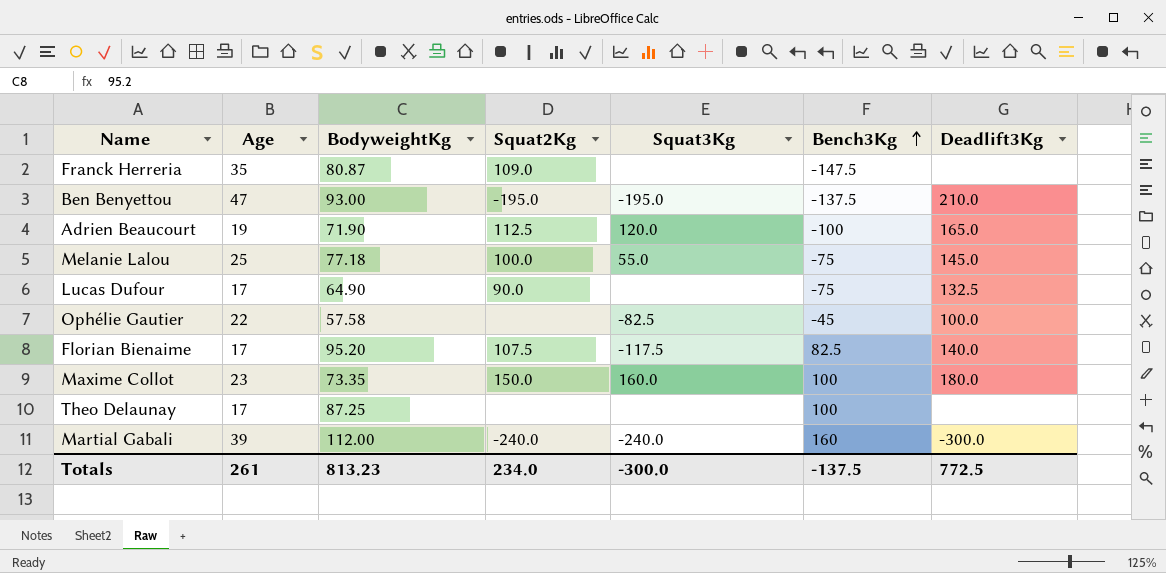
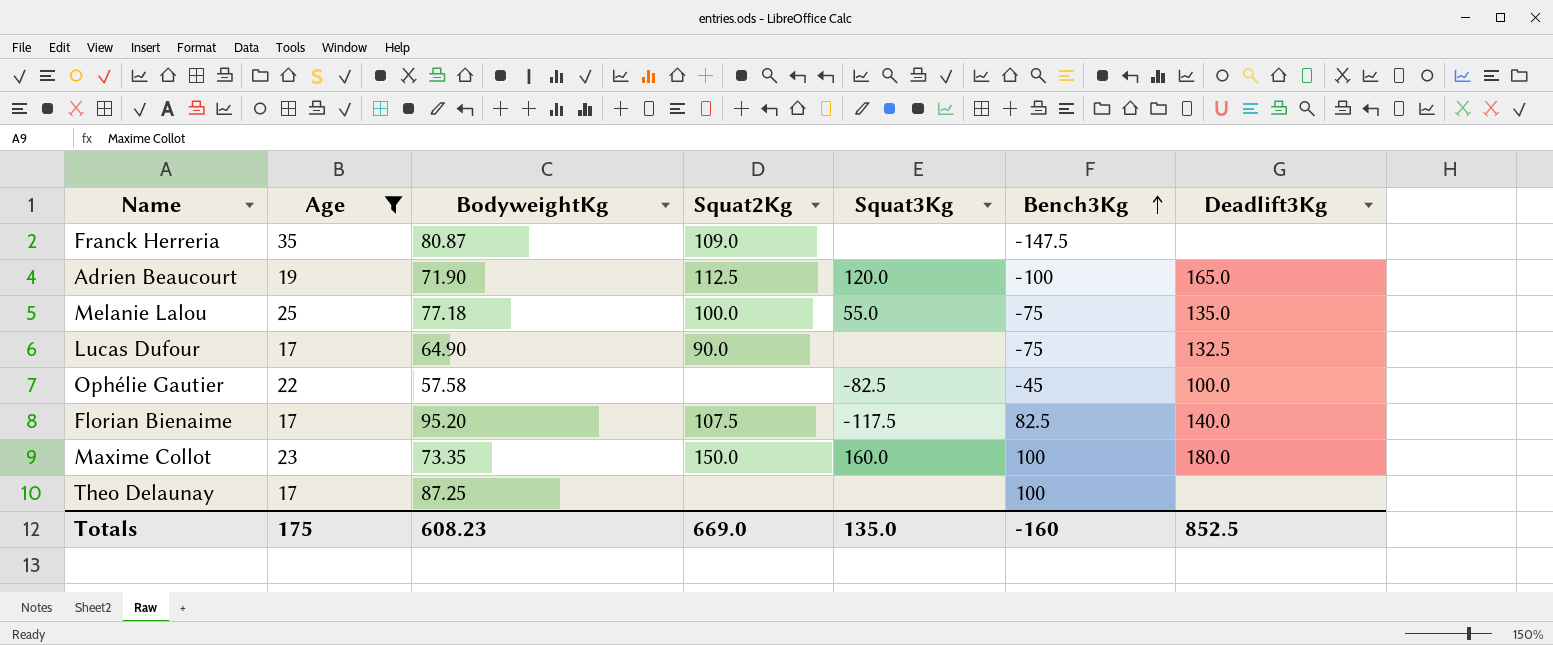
filter: none -> Age <= 35
Melanie Lalou | Deadlift3Kg: 145.0 -> 135.0
Totals | Age: 261 -> 175
Totals | BodyweightKg: 813.23 -> 608.23
Totals | Squat2Kg: 234.0 -> 669.0
Totals | Squat3Kg: -300.0 -> 135.0
Totals | Bench3Kg: -137.5 -> -160
Totals | Deadlift3Kg: 772.5 -> 852.5

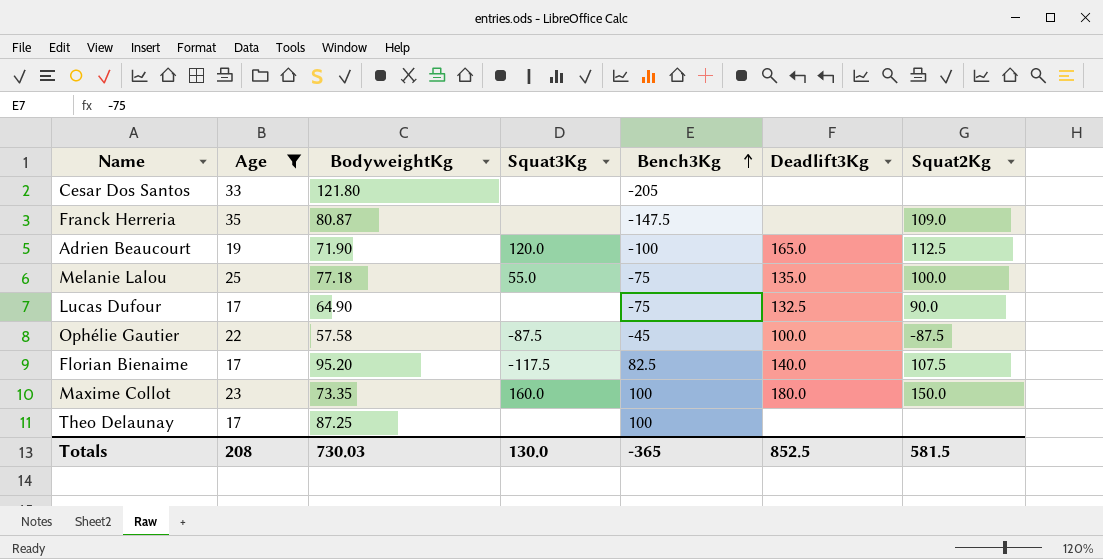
column Squat2Kg | position: 4 -> 7
row Cesar Dos Santos: none -> 33 | 121.80 | none | -205 | none | none
Ophélie Gautier | Squat3Kg: -82.5 -> -87.5
Ophélie Gautier | Squat2Kg: none -> -87.5
Totals | Age: 175 -> 208
Totals | BodyweightKg: 608.23 -> 730.03
Totals | Squat3Kg: 135.0 -> 130.0
Totals | Bench3Kg: -160 -> -365
Totals | Squat2Kg: 669.0 -> 581.5

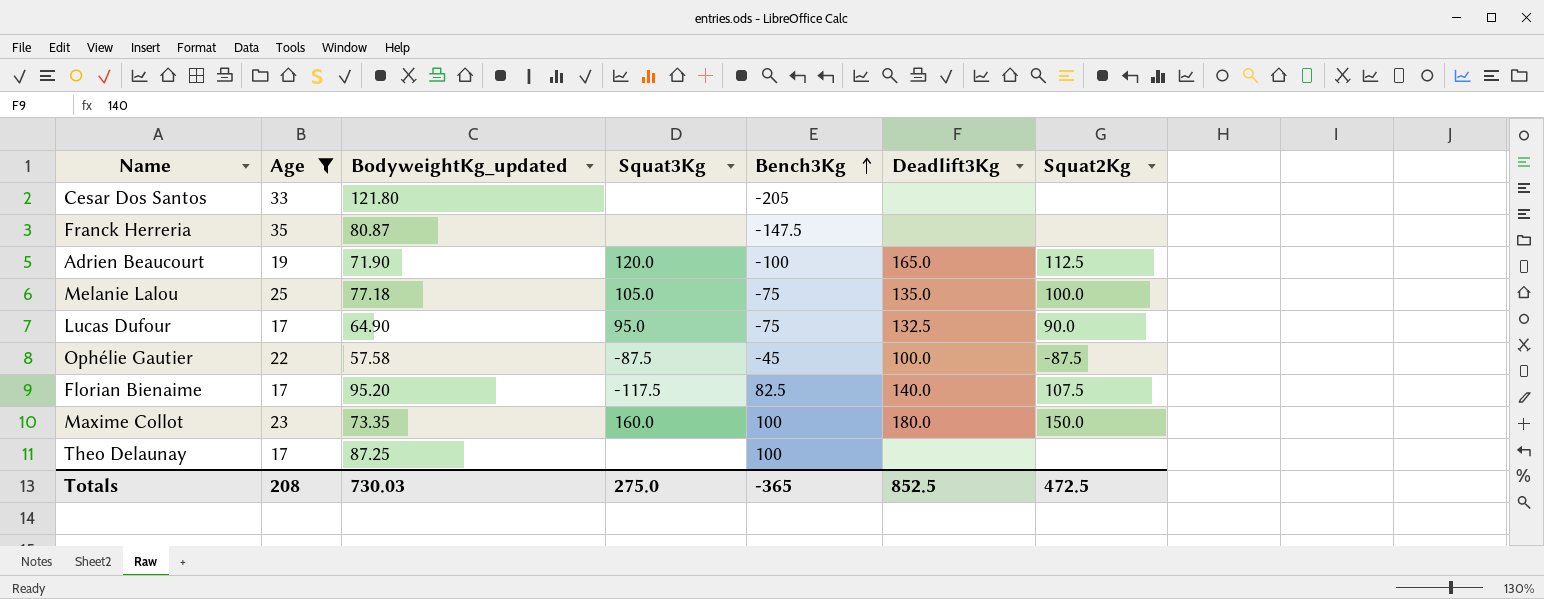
column name: BodyweightKg -> BodyweightKg_updated
Franck Herreria | Squat2Kg: 109.0 -> none
Melanie Lalou | Squat3Kg: 55.0 -> 105.0
Lucas Dufour | Squat3Kg: none -> 95.0
Totals | Squat3Kg: 130.0 -> 275.0
Totals | Squat2Kg: 581.5 -> 472.5

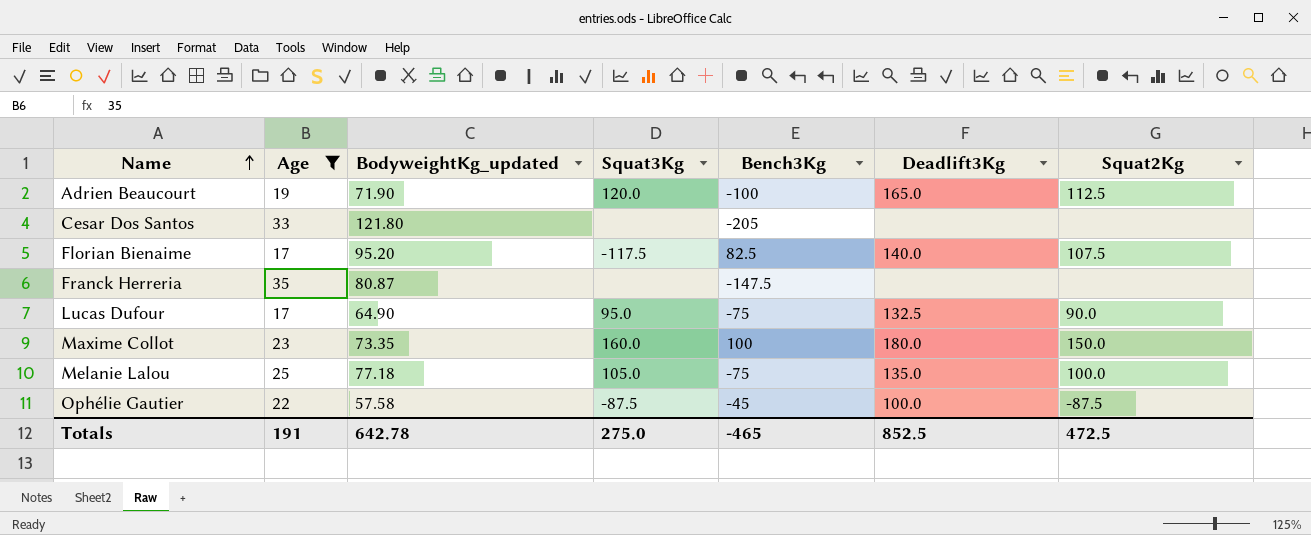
row order: Bench3Kg ascending -> Name ascending
row Theo Delaunay: 17 | 87.25 | none | 100 | none | none -> none
Totals | Age: 208 -> 191
Totals | BodyweightKg_updated: 730.03 -> 642.78
Totals | Bench3Kg: -365 -> -465

